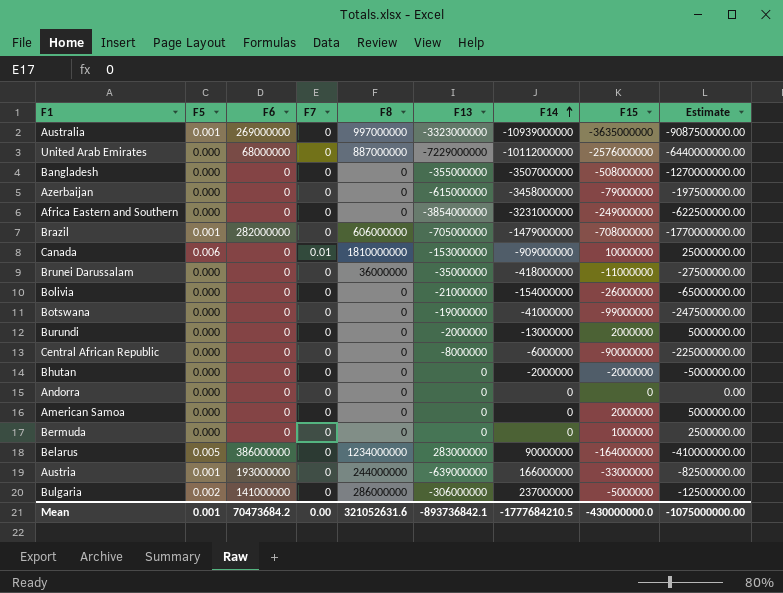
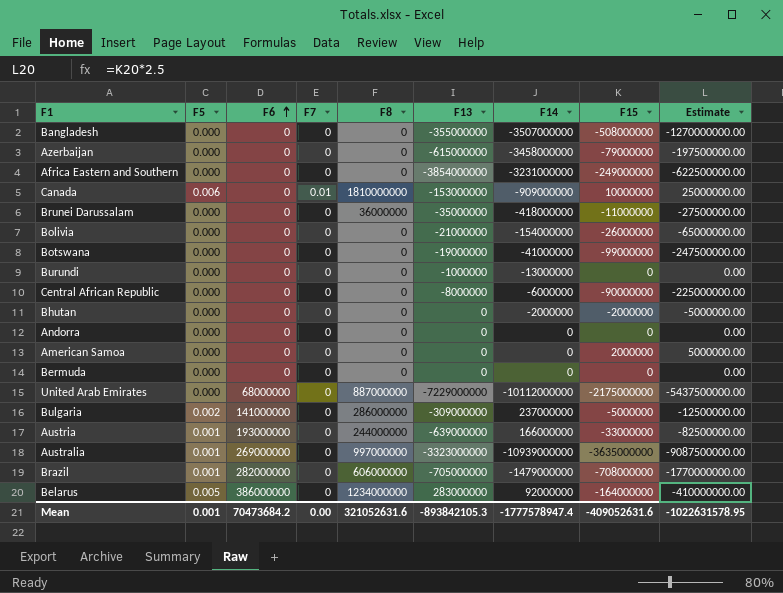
row order: F14 ascending -> F6 ascending
Burundi | F13: -2000000 -> -1000000
Burundi | F15: 2000000 -> 0
Burundi | Estimate: 5000000.00 -> 0.00
Bermuda | F15: 1000000 -> 0
Bermuda | Estimate: 2500000.00 -> 0.00
United Arab Emirates | F15: -2576000000 -> -2175000000
United Arab Emirates | Estimate: -6440000000.00 -> -5437500000.00
Bulgaria | F13: -306000000 -> -309000000
Belarus | F14: 90000000 -> 92000000
Mean | F13: -893736842.1 -> -893842105.3
Mean | F14: -1777684210.5 -> -1777578947.4
Mean | F15: -430000000.0 -> -409052631.6
Mean | Estimate: -1075000000.00 -> -1022631578.95

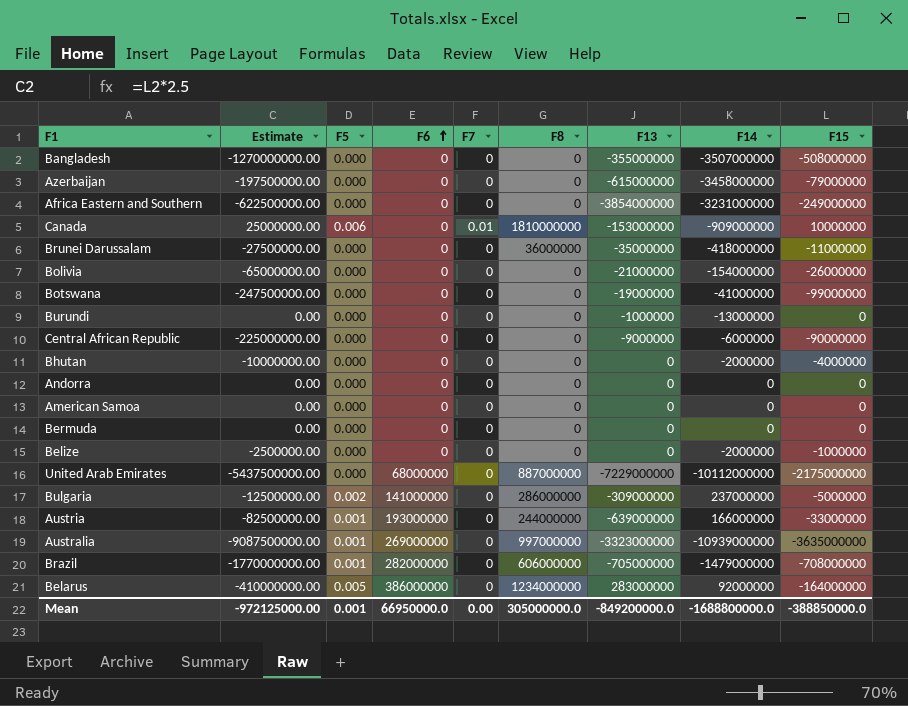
column Estimate | position: 9 -> 2
Central African Republic | F13: -8000000 -> -9000000
Bhutan | Estimate: -5000000.00 -> -10000000.00
Bhutan | F15: -2000000 -> -4000000
American Samoa | Estimate: 5000000.00 -> 0.00
American Samoa | F15: 2000000 -> 0
row Belize: none -> -2500000.00 | 0.000 | 0 | 0 | 0 | 0 | -2000000 | -1000000
Mean | Estimate: -1022631578.95 -> -972125000.00
Mean | F6: 70473684.2 -> 66950000.0
Mean | F8: 321052631.6 -> 305000000.0
Mean | F13: -893842105.3 -> -849200000.0
Mean | F14: -1777578947.4 -> -1688800000.0
Mean | F15: -409052631.6 -> -388850000.0

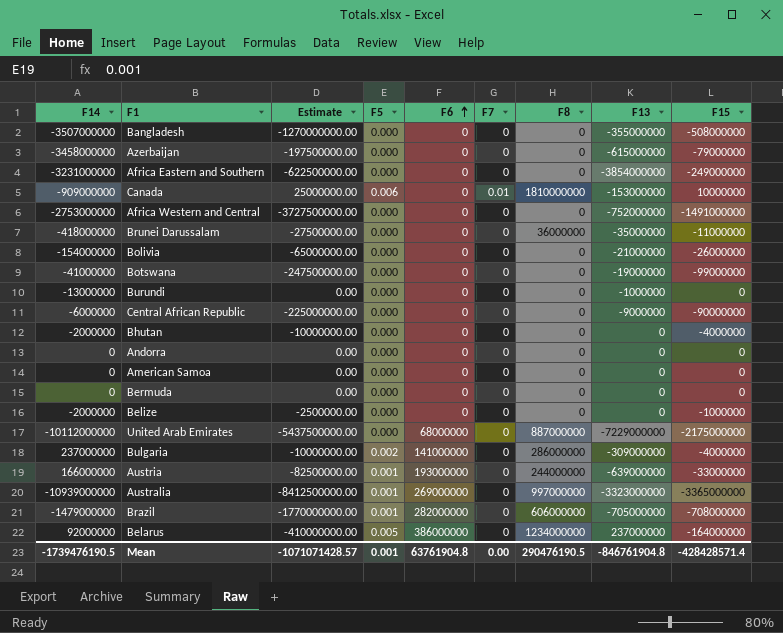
column F14 | position: 8 -> 1
row Africa Western and Central: none -> -2753000000 | -3727500000.00 | 0.000 | 0 | 0 | 0 | -752000000 | -1491000000
Bulgaria | Estimate: -12500000.00 -> -10000000.00
Bulgaria | F15: -5000000 -> -4000000
Australia | Estimate: -9087500000.00 -> -8412500000.00
Australia | F15: -3635000000 -> -3365000000
Belarus | F13: 283000000 -> 237000000
Mean | F14: -1688800000.0 -> -1739476190.5
Mean | Estimate: -972125000.00 -> -1071071428.57
Mean | F6: 66950000.0 -> 63761904.8
Mean | F8: 305000000.0 -> 290476190.5
Mean | F13: -849200000.0 -> -846761904.8
Mean | F15: -388850000.0 -> -428428571.4

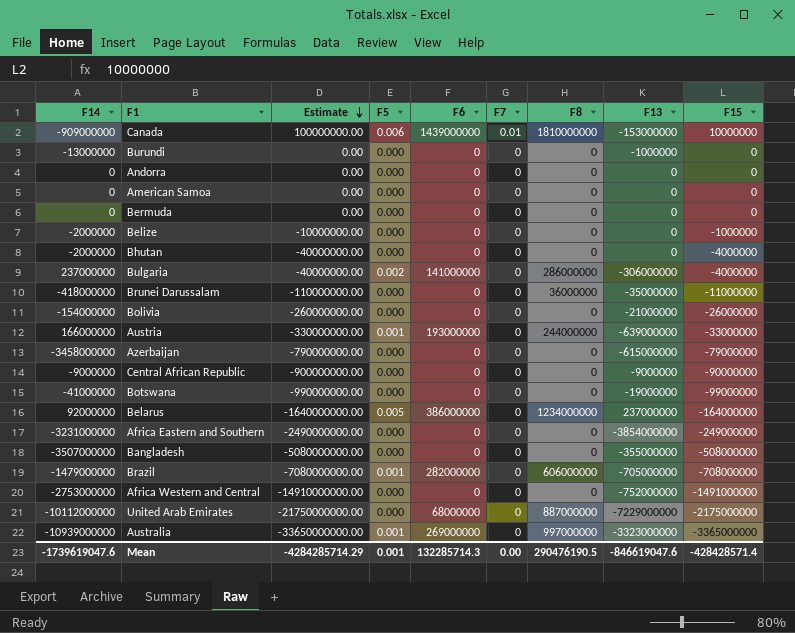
row order: F6 ascending -> Estimate descending
column Estimate | formula: [F15] * 2.5 -> [F15] * 10
Canada | F6: 0 -> 1439000000
Bulgaria | F13: -309000000 -> -306000000
Central African Republic | F14: -6000000 -> -9000000
Mean | F14: -1739476190.5 -> -1739619047.6
Mean | Estimate: -1071071428.57 -> -4284285714.29
Mean | F6: 63761904.8 -> 132285714.3
Mean | F13: -846761904.8 -> -846619047.6

